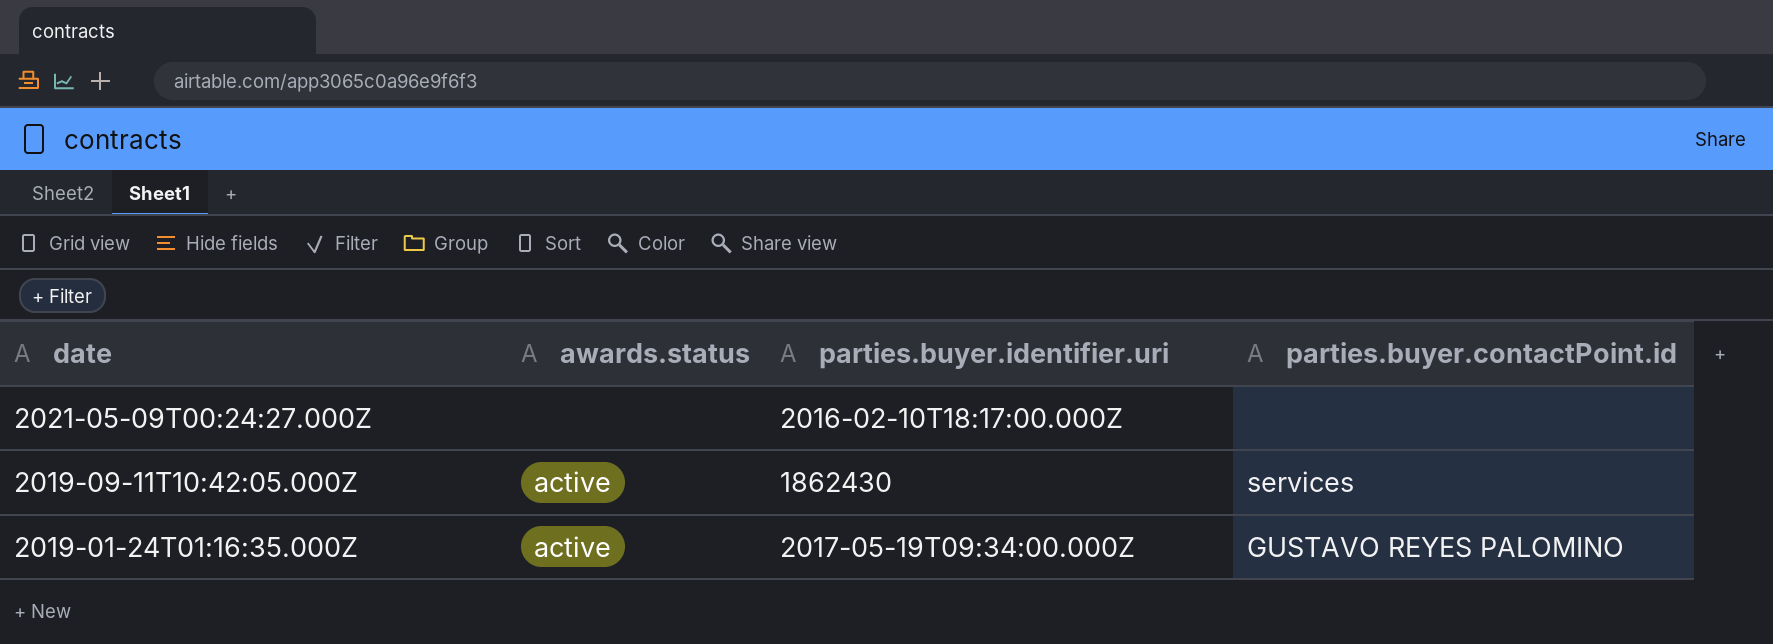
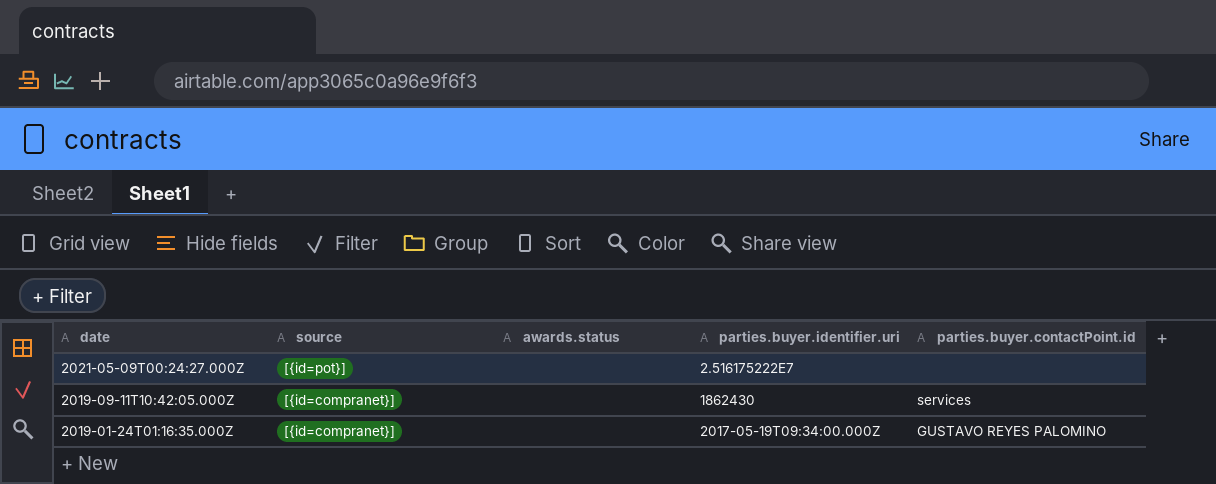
column source | position: none -> 2
2021-05-09T00:24:27.000Z | parties.buyer.identifier.uri: 2016-02-10T18:17:00.000Z -> 2.516175222E7
2019-09-11T10:42:05.000Z | awards.status: active -> none
2019-01-24T01:16:35.000Z | awards.status: active -> none

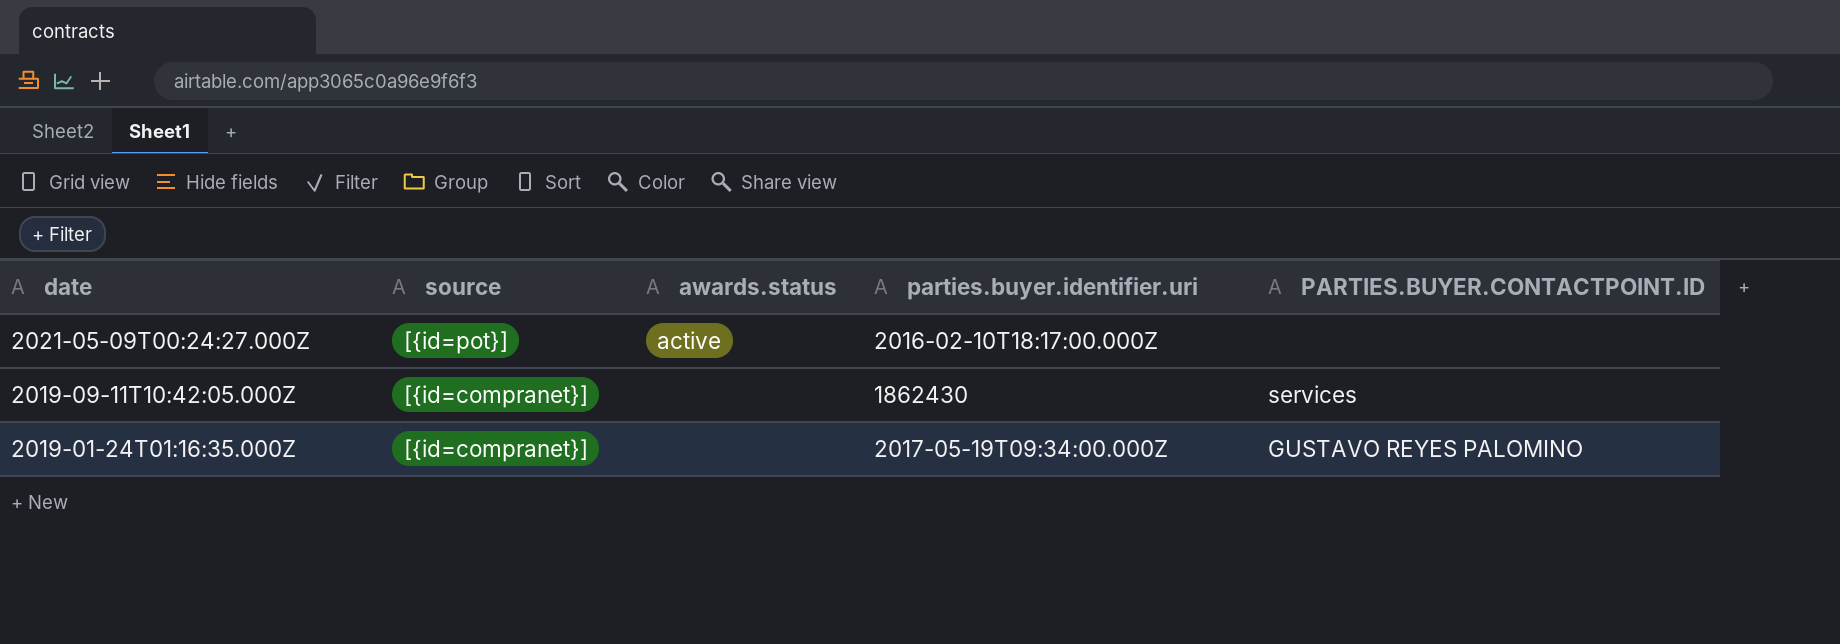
column name: parties.buyer.contactPoint.id -> PARTIES.BUYER.CONTACTPOINT.ID
2021-05-09T00:24:27.000Z | awards.status: none -> active
2021-05-09T00:24:27.000Z | parties.buyer.identifier.uri: 2.516175222E7 -> 2016-02-10T18:17:00.000Z

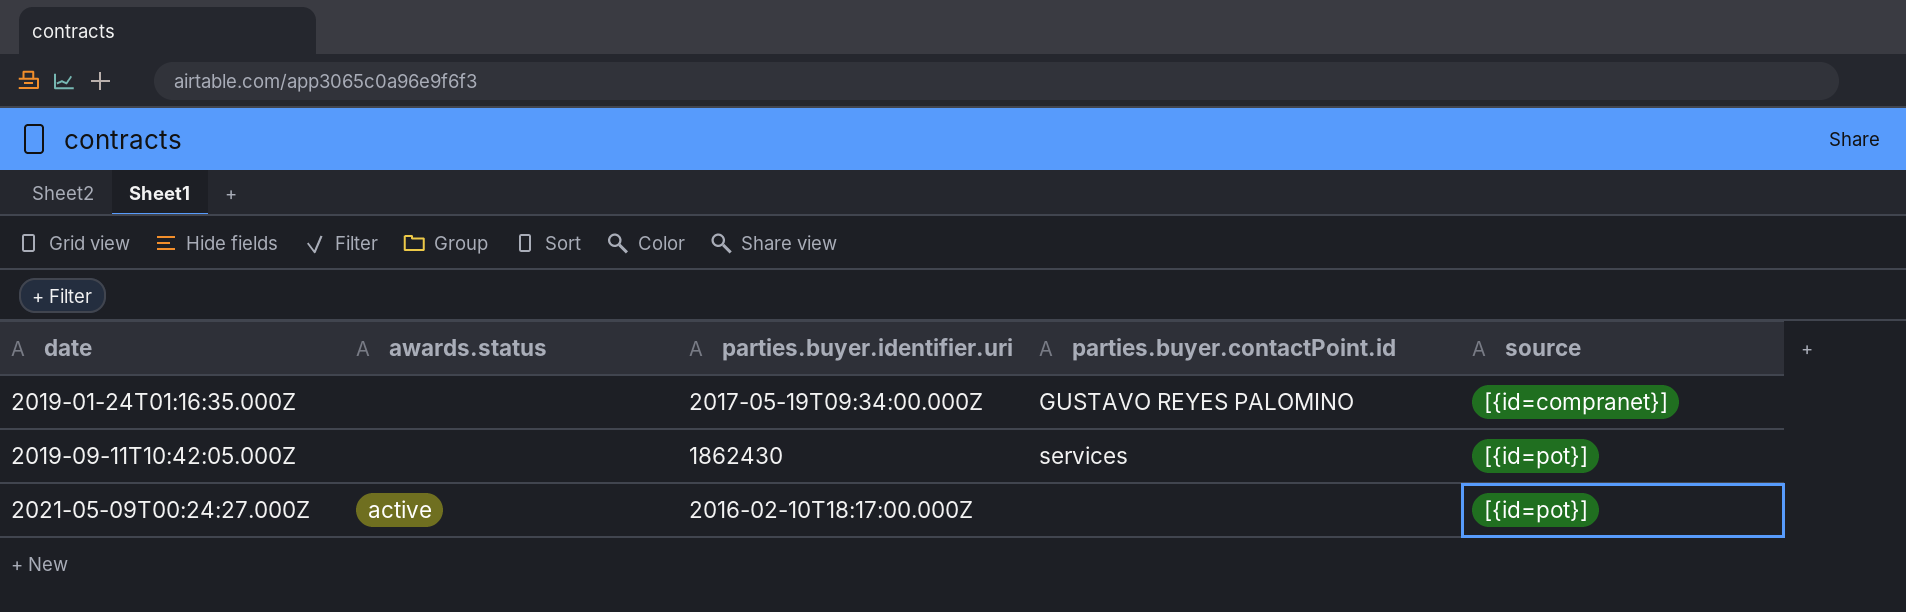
row order: date descending -> date ascending
column name: PARTIES.BUYER.CONTACTPOINT.ID -> parties.buyer.contactPoint.id
column source | position: 2 -> 5
2019-09-11T10:42:05.000Z | source: [{id=compranet}] -> [{id=pot}]

